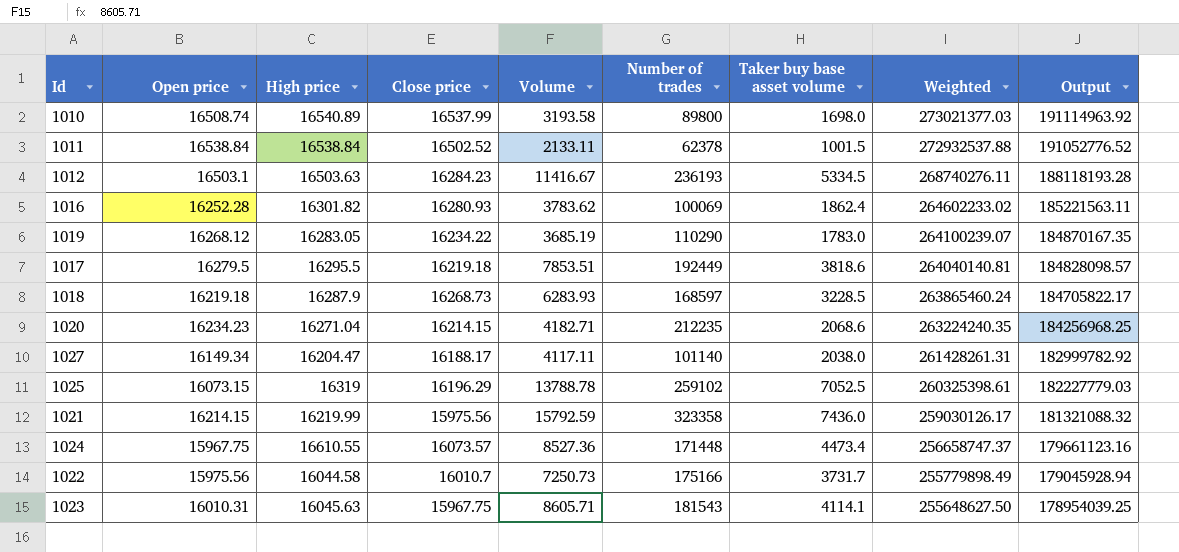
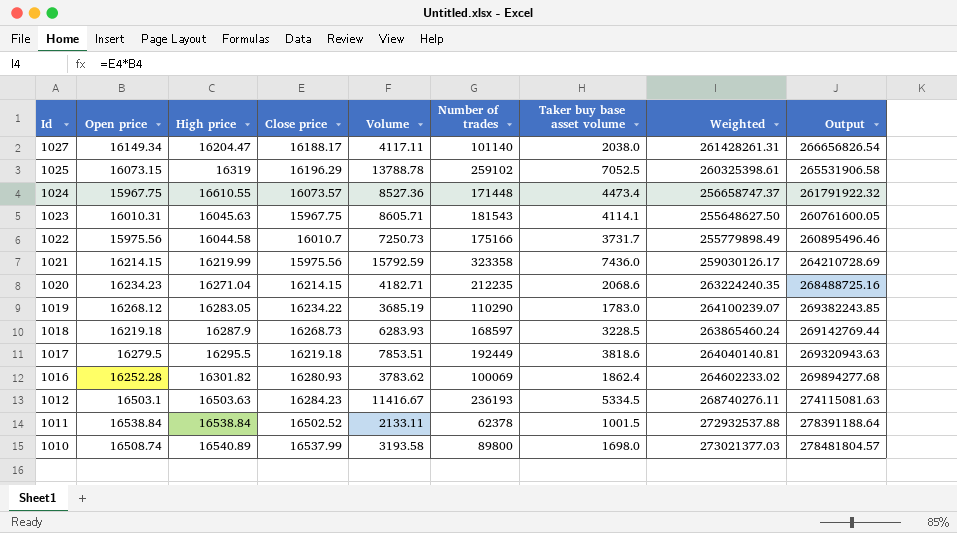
row order: Weighted descending -> Id descending
column Output | formula: [Weighted] * 0.7 -> [Weighted] * 1.02

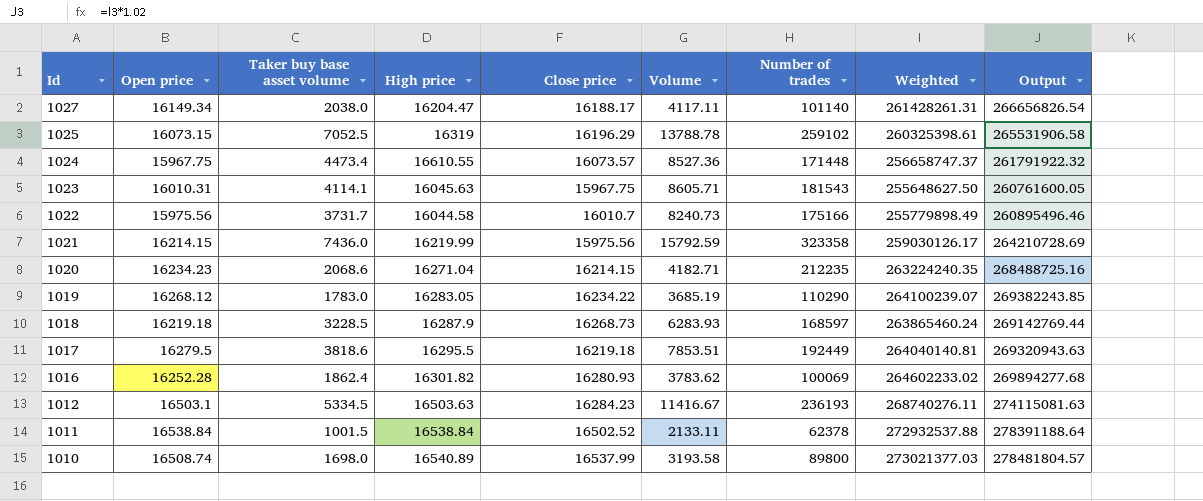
column Taker buy base asset volume | position: 7 -> 3
1022 | Volume: 7250.73 -> 8240.73

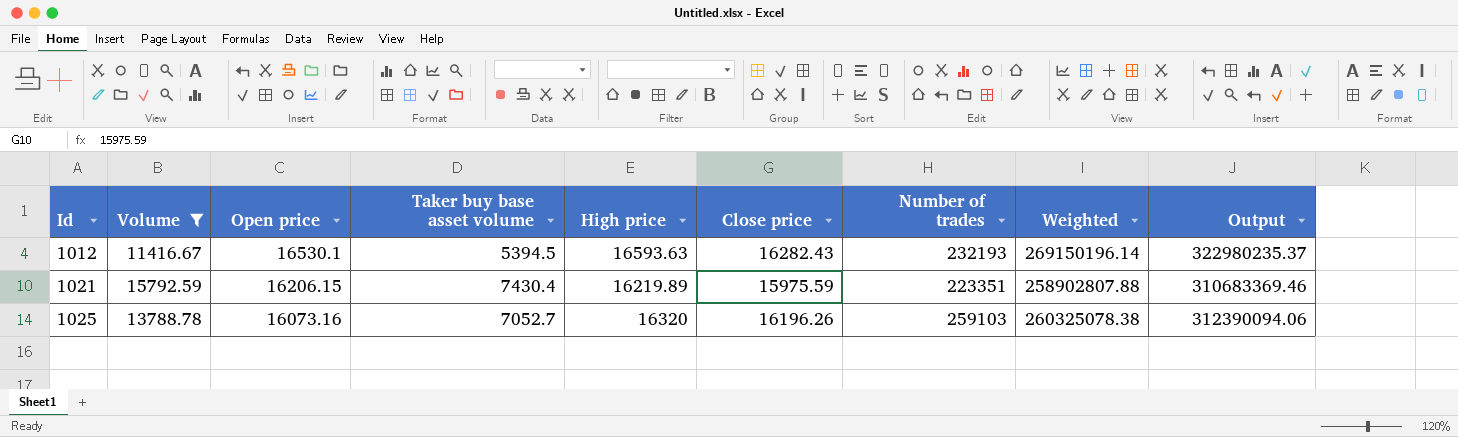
filter: none -> Volume >= 11416.67
row order: Id descending -> Id ascending
column Volume | position: 6 -> 2
column Output | formula: [Weighted] * 1.02 -> [Weighted] * 1.2
1012 | Open price: 16503.1 -> 16530.1
1012 | Taker buy base asset volume: 5334.5 -> 5394.5
1012 | High price: 16503.63 -> 16593.63
1012 | Close price: 16284.23 -> 16282.43
1012 | Number of trades: 236193 -> 232193
1012 | Weighted: 268740276.11 -> 269150196.14
1021 | Open price: 16214.15 -> 16206.15
1021 | Taker buy base asset volume: 7436.0 -> 7430.4
1021 | High price: 16219.99 -> 16219.89
1021 | Close price: 15975.56 -> 15975.59
1021 | Number of trades: 323358 -> 223351
1021 | Weighted: 259030126.17 -> 258902807.88
1025 | Open price: 16073.15 -> 16073.16
1025 | Taker buy base asset volume: 7052.5 -> 7052.7
1025 | High price: 16319 -> 16320
1025 | Close price: 16196.29 -> 16196.26
1025 | Number of trades: 259102 -> 259103
1025 | Weighted: 260325398.61 -> 260325078.38

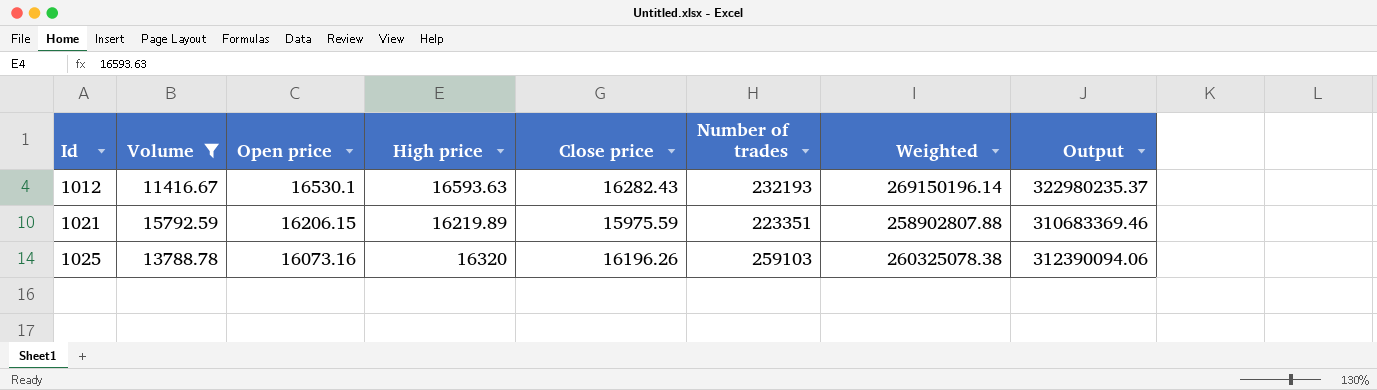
column Taker buy base asset volume | position: 4 -> none

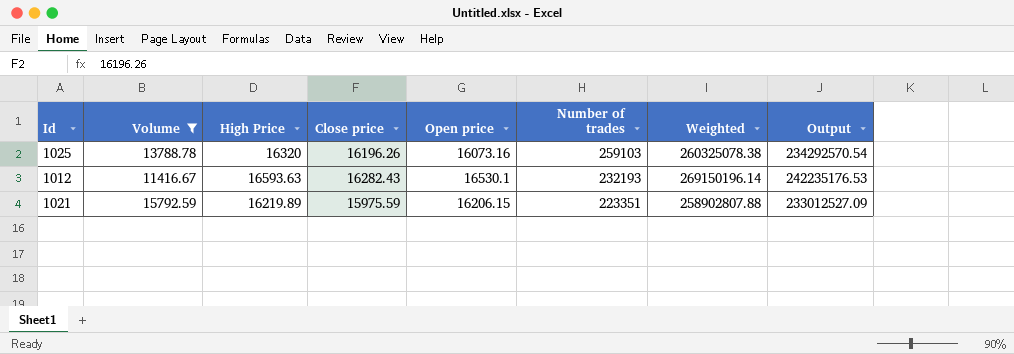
row order: Id ascending -> Number of trades descending
column name: High price -> High Price
column Open price | position: 3 -> 5
column Output | formula: [Weighted] * 1.2 -> [Weighted] * 0.9

